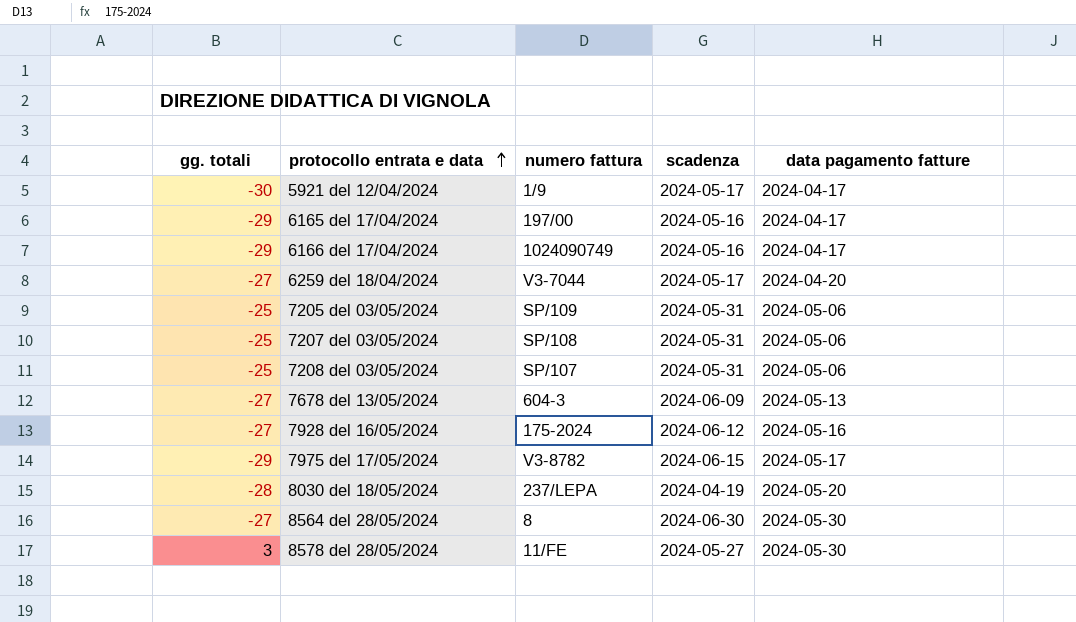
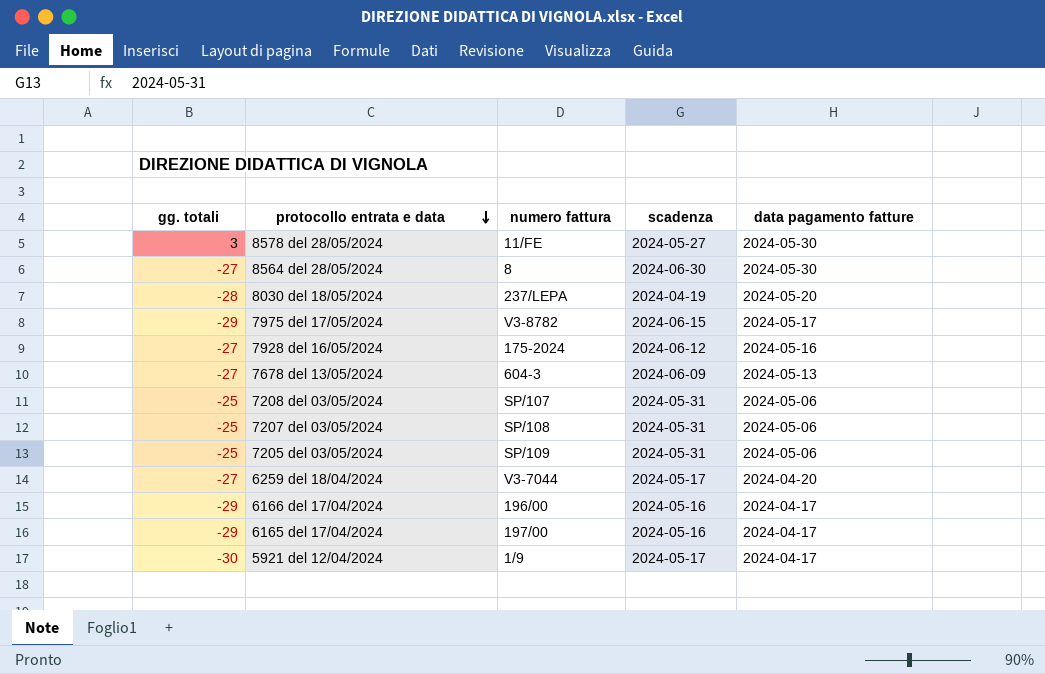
row order: protocollo entrata e data ascending -> protocollo entrata e data descending
6166 del 17/04/2024 | numero fattura: 1024090749 -> 196/00

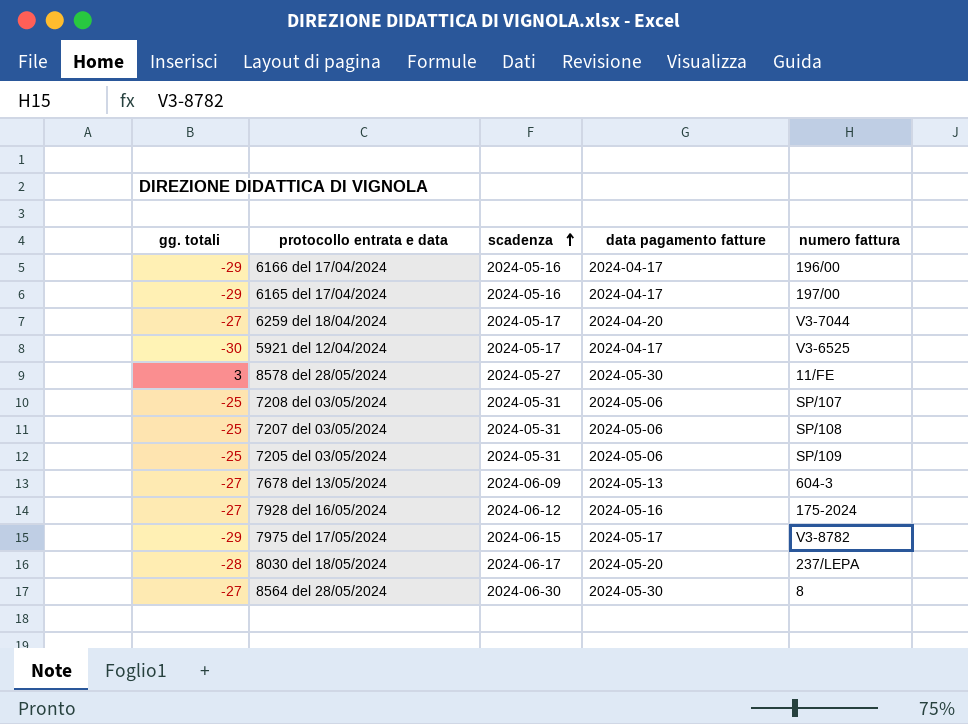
row order: protocollo entrata e data descending -> scadenza ascending
column numero fattura | position: 3 -> 5
5921 del 12/04/2024 | numero fattura: 1/9 -> V3-6525
8030 del 18/05/2024 | scadenza: 2024-04-19 -> 2024-06-17

